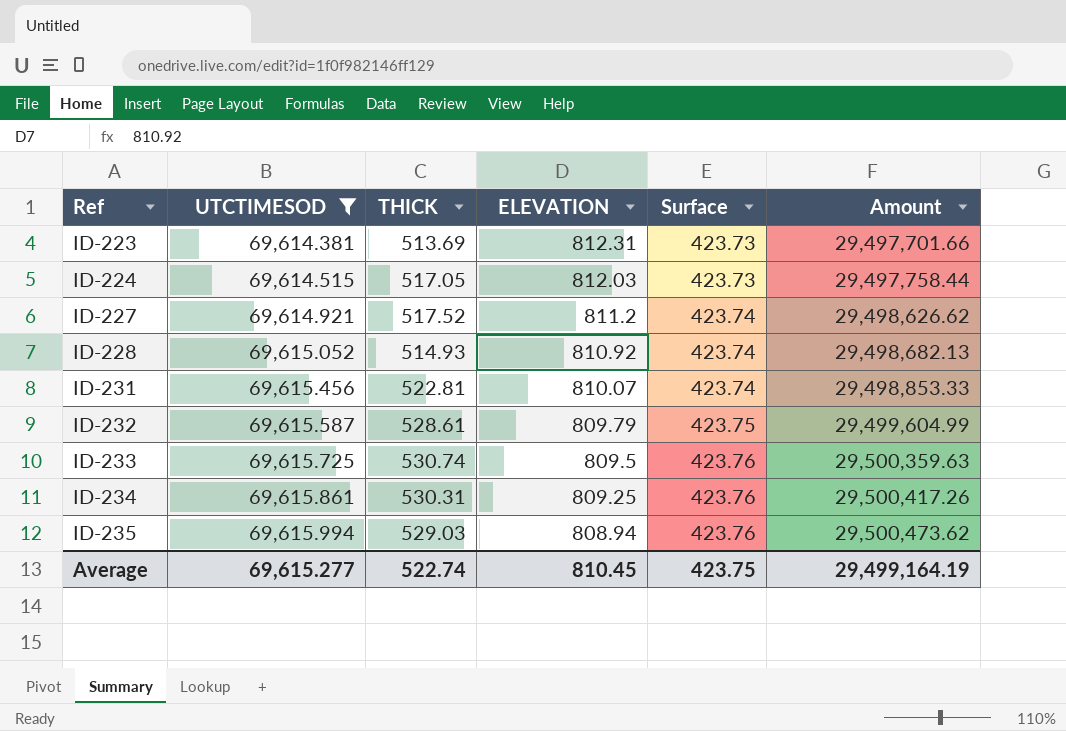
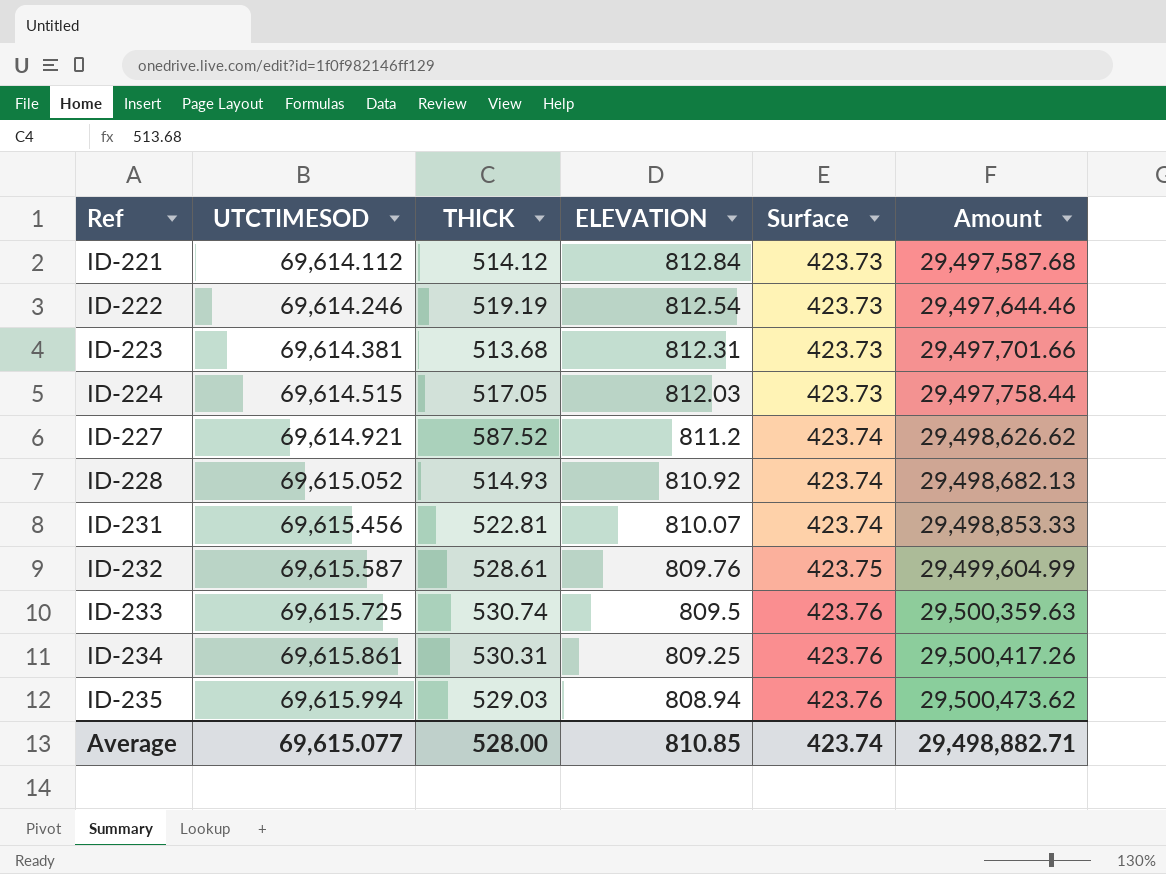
filter: UTCTIMESOD >= 69,614.381 -> none
ID-223 | THICK: 513.69 -> 513.68
ID-227 | THICK: 517.52 -> 587.52
ID-232 | ELEVATION: 809.79 -> 809.76
Average | UTCTIMESOD: 69,615.277 -> 69,615.077
Average | THICK: 522.74 -> 528.00
Average | ELEVATION: 810.45 -> 810.85
Average | Surface: 423.75 -> 423.74
Average | Amount: 29,499,164.19 -> 29,498,882.71

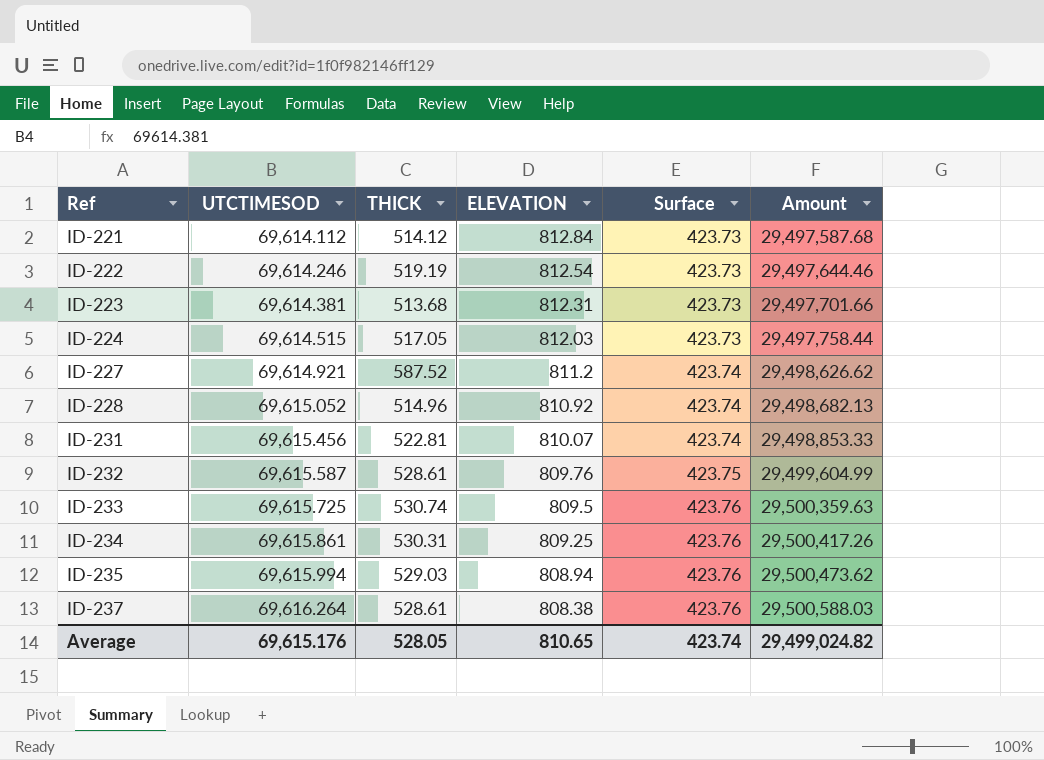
ID-228 | THICK: 514.93 -> 514.96
row ID-237: none -> 69,616.264 | 528.61 | 808.38 | 423.76 | 29,500,588.03
Average | UTCTIMESOD: 69,615.077 -> 69,615.176
Average | THICK: 528.00 -> 528.05
Average | ELEVATION: 810.85 -> 810.65
Average | Amount: 29,498,882.71 -> 29,499,024.82

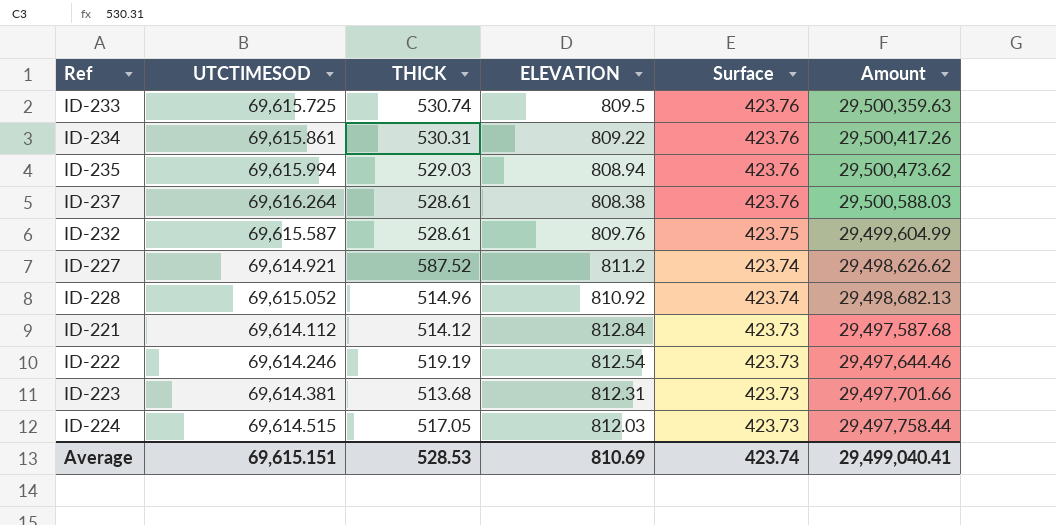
row order: Ref ascending -> Surface descending
row ID-231: 69,615.456 | 522.81 | 810.07 | 423.74 | 29,498,853.33 -> none
ID-234 | ELEVATION: 809.25 -> 809.22
Average | UTCTIMESOD: 69,615.176 -> 69,615.151
Average | THICK: 528.05 -> 528.53
Average | ELEVATION: 810.65 -> 810.69
Average | Amount: 29,499,024.82 -> 29,499,040.41

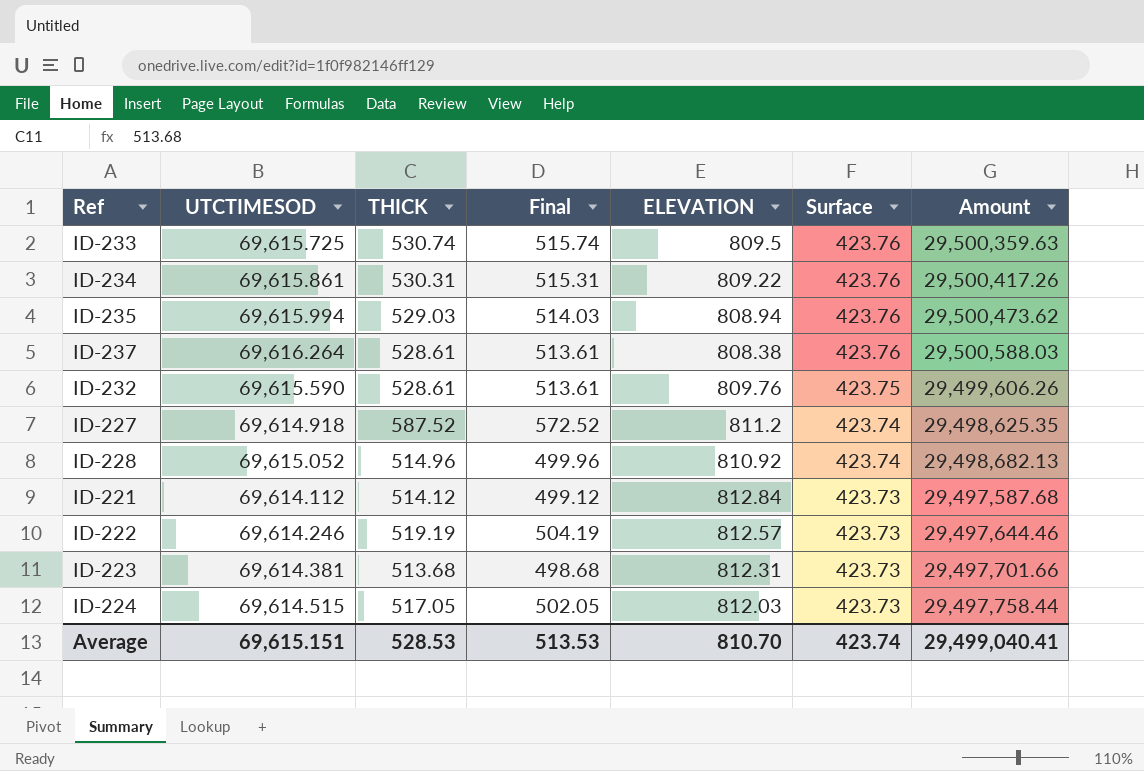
column Final | formula: none -> [THICK] - 15
ID-232 | UTCTIMESOD: 69,615.587 -> 69,615.590
ID-232 | Amount: 29,499,604.99 -> 29,499,606.26
ID-227 | UTCTIMESOD: 69,614.921 -> 69,614.918
ID-227 | Amount: 29,498,626.62 -> 29,498,625.35
ID-222 | ELEVATION: 812.54 -> 812.57
Average | ELEVATION: 810.69 -> 810.70

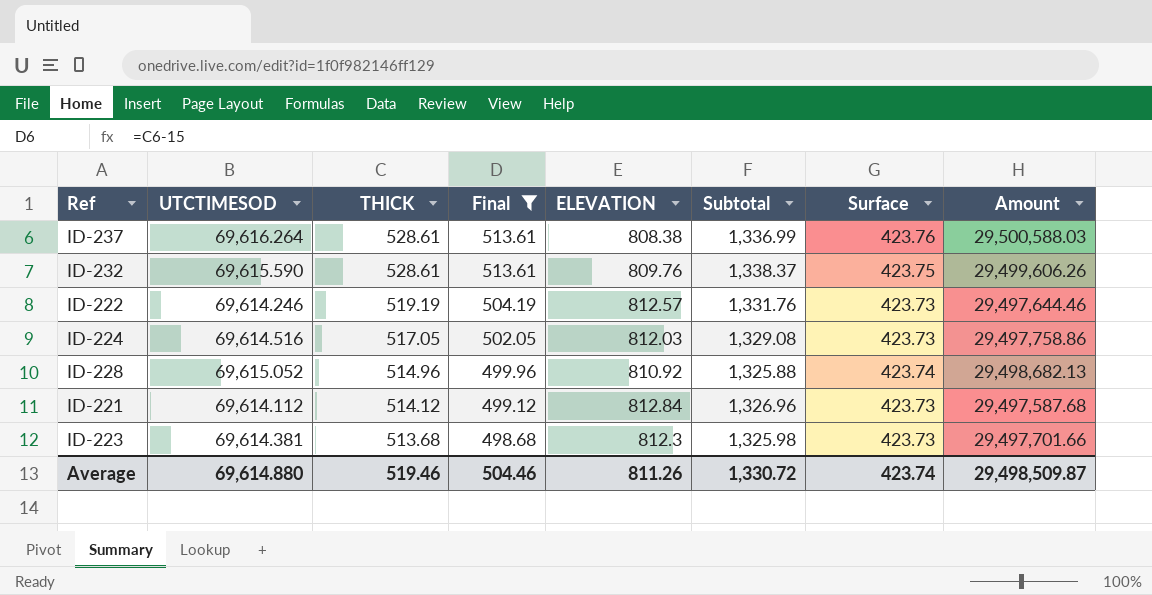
filter: none -> Final <= 513.61
row order: Surface descending -> THICK descending
column Subtotal | formula: none -> [THICK] + [ELEVATION]
ID-224 | UTCTIMESOD: 69,614.515 -> 69,614.516
ID-224 | Amount: 29,497,758.44 -> 29,497,758.86
ID-223 | ELEVATION: 812.31 -> 812.3
Average | UTCTIMESOD: 69,615.151 -> 69,614.880
Average | THICK: 528.53 -> 519.46
Average | Final: 513.53 -> 504.46
Average | ELEVATION: 810.70 -> 811.26
Average | Amount: 29,499,040.41 -> 29,498,509.87

